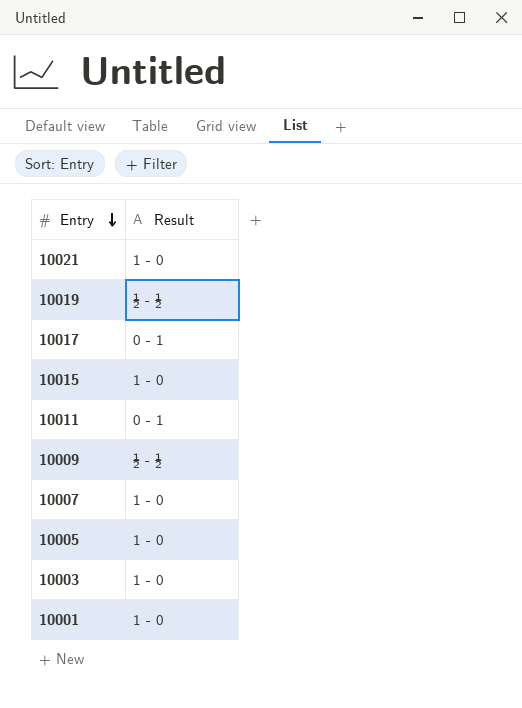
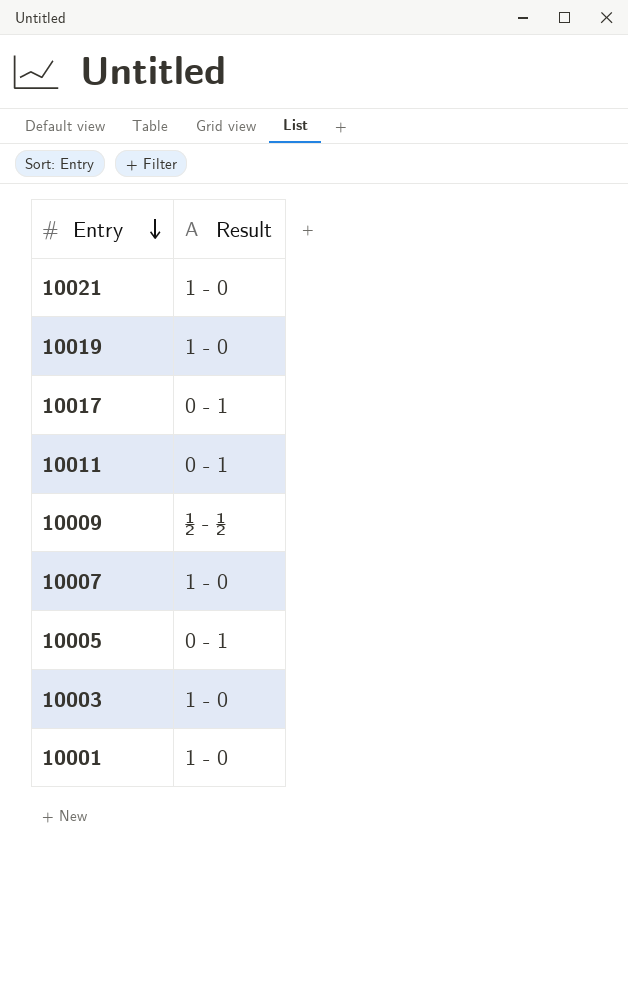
row 10015: 1 - 0 -> none
10019 | Result: ½ - ½ -> 1 - 0
10005 | Result: 1 - 0 -> 0 - 1

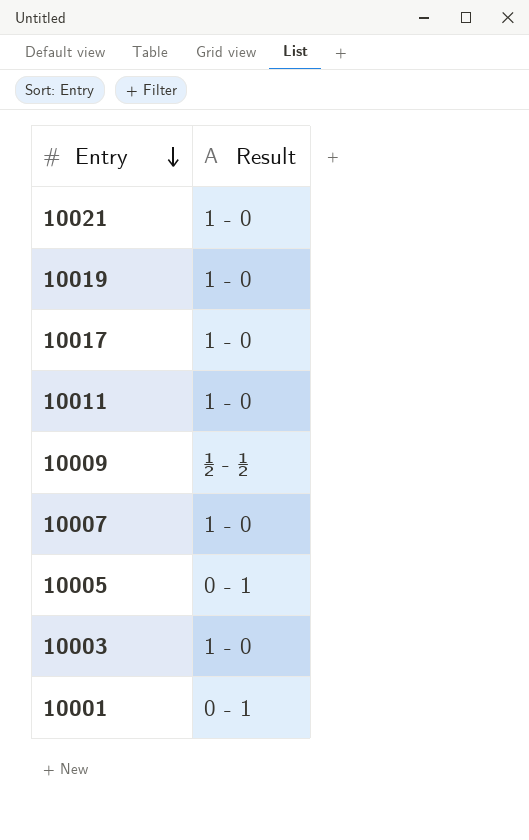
10017 | Result: 0 - 1 -> 1 - 0
10011 | Result: 0 - 1 -> 1 - 0
10001 | Result: 1 - 0 -> 0 - 1

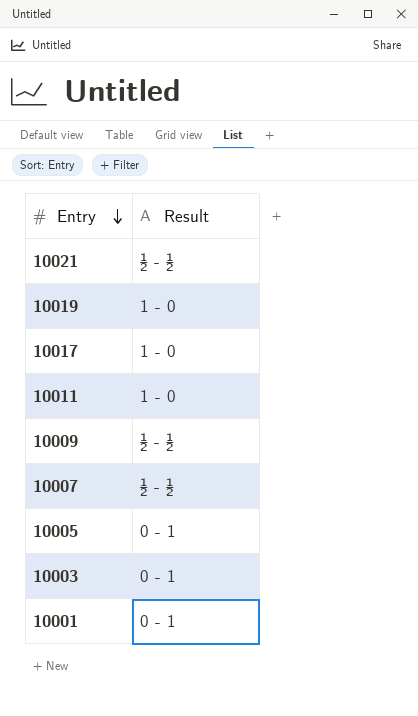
10021 | Result: 1 - 0 -> ½ - ½
10007 | Result: 1 - 0 -> ½ - ½
10003 | Result: 1 - 0 -> 0 - 1

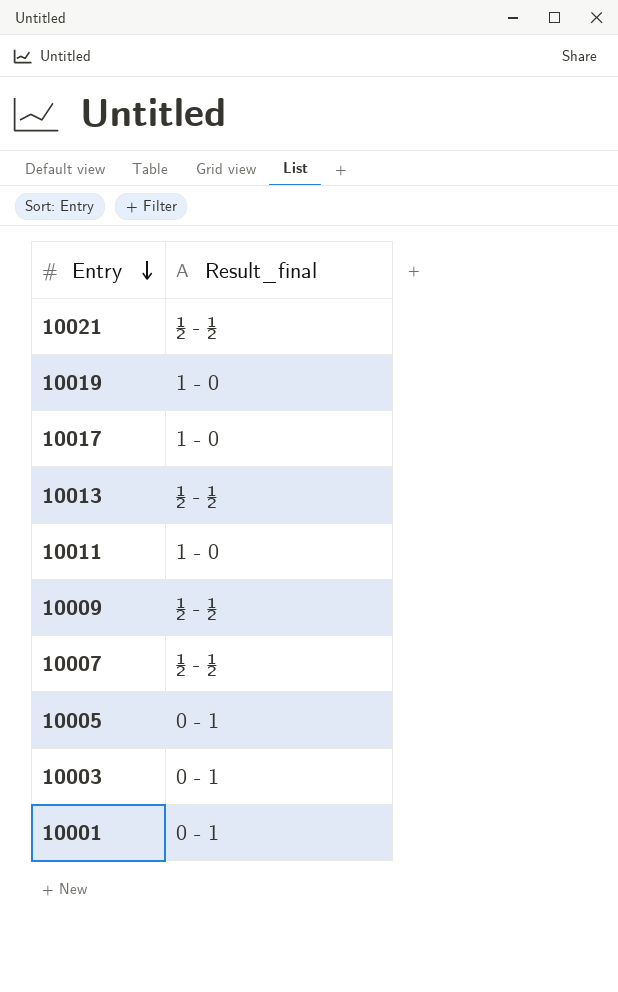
column name: Result -> Result_final
row 10013: none -> ½ - ½

